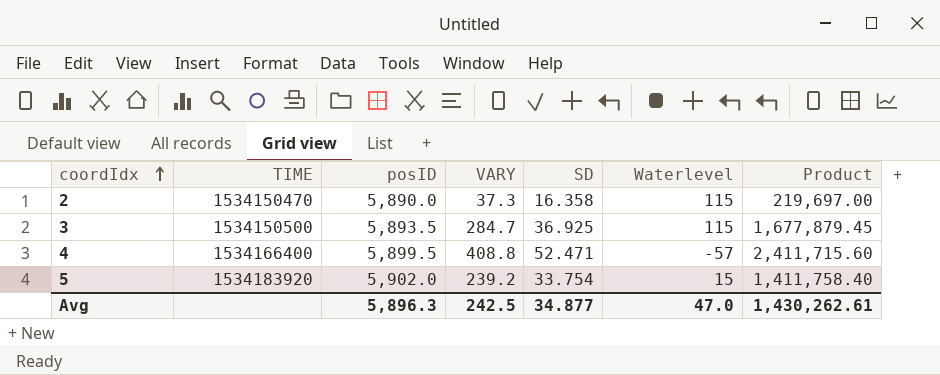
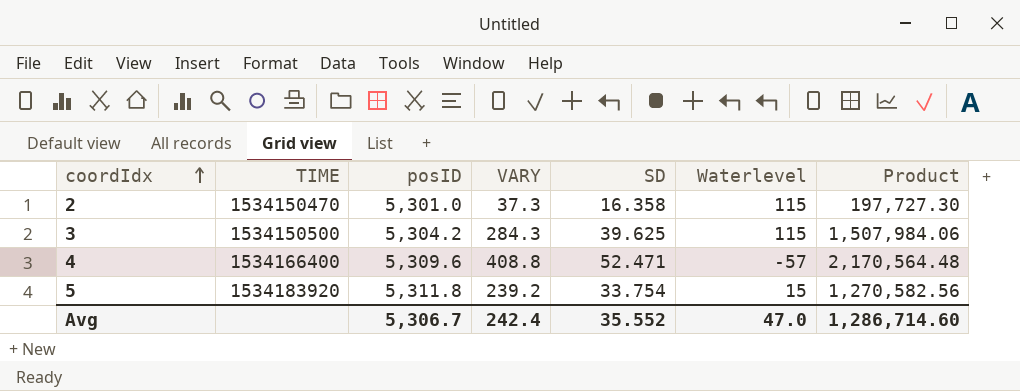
2 | posID: 5,890.0 -> 5,301.0
2 | Product: 219,697.00 -> 197,727.30
3 | posID: 5,893.5 -> 5,304.2
3 | VARY: 284.7 -> 284.3
3 | SD: 36.925 -> 39.625
3 | Product: 1,677,879.45 -> 1,507,984.06
4 | posID: 5,899.5 -> 5,309.6
4 | Product: 2,411,715.60 -> 2,170,564.48
5 | posID: 5,902.0 -> 5,311.8
5 | Product: 1,411,758.40 -> 1,270,582.56
Avg | posID: 5,896.3 -> 5,306.7
Avg | VARY: 242.5 -> 242.4
Avg | SD: 34.877 -> 35.552
Avg | Product: 1,430,262.61 -> 1,286,714.60

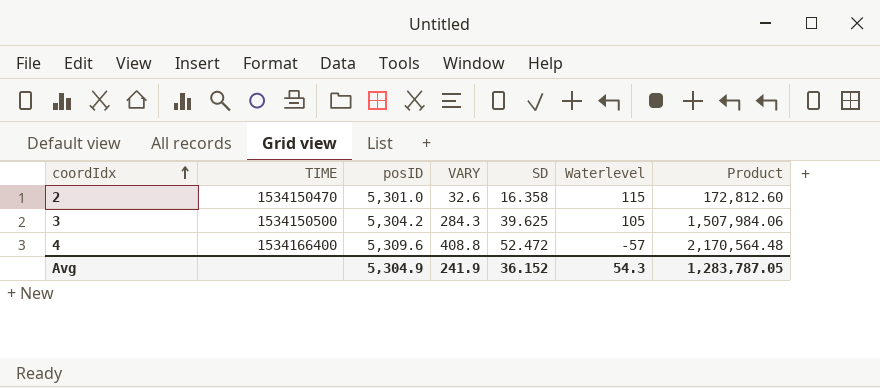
row 5: 1534183920 | 5,311.8 | 239.2 | 33.754 | 15 | 1,270,582.56 -> none
2 | VARY: 37.3 -> 32.6
2 | Product: 197,727.30 -> 172,812.60
3 | Waterlevel: 115 -> 105
4 | SD: 52.471 -> 52.472
Avg | posID: 5,306.7 -> 5,304.9
Avg | VARY: 242.4 -> 241.9
Avg | SD: 35.552 -> 36.152
Avg | Waterlevel: 47.0 -> 54.3
Avg | Product: 1,286,714.60 -> 1,283,787.05

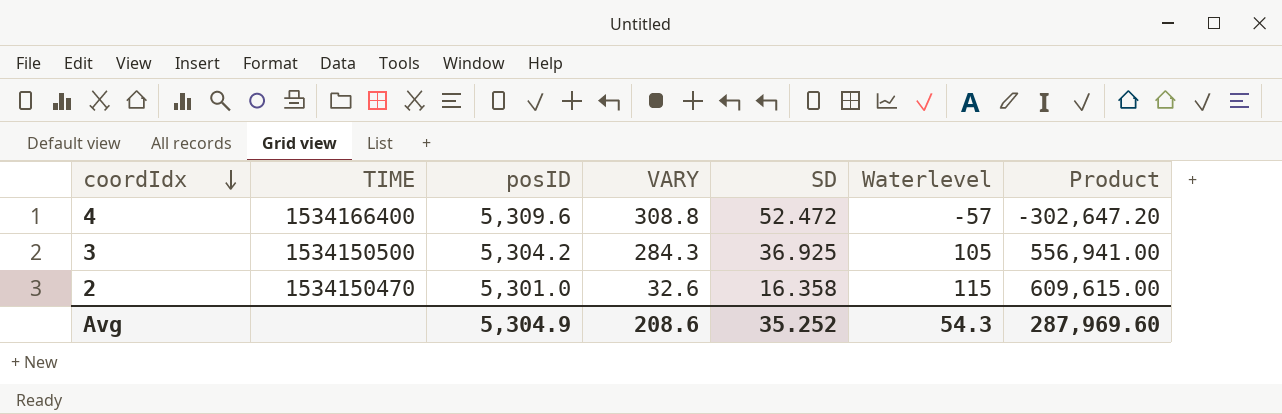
row order: coordIdx ascending -> coordIdx descending
column Product | formula: [posID] * [VARY] -> [posID] * [Waterlevel]
4 | VARY: 408.8 -> 308.8
3 | SD: 39.625 -> 36.925
Avg | VARY: 241.9 -> 208.6
Avg | SD: 36.152 -> 35.252
Avg | Product: 1,283,787.05 -> 287,969.60

